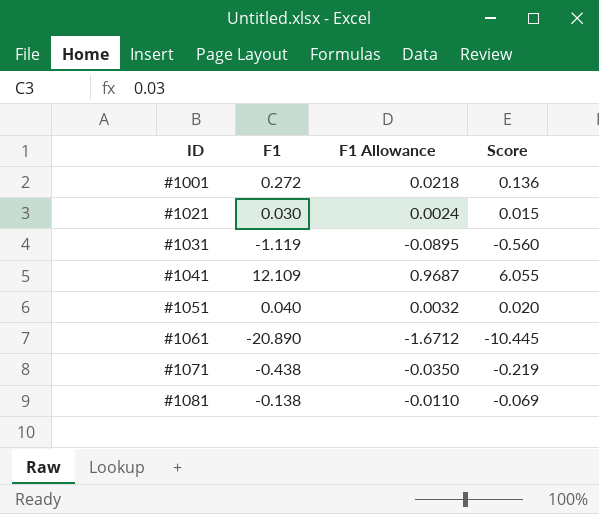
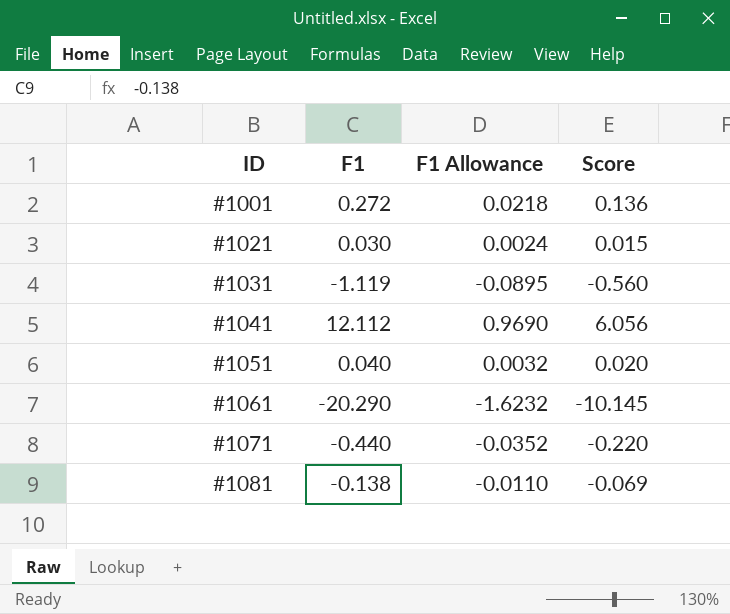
#1041 | F1: 12.109 -> 12.112
#1041 | F1 Allowance: 0.9687 -> 0.9690
#1041 | Score: 6.055 -> 6.056
#1061 | F1: -20.890 -> -20.290
#1061 | F1 Allowance: -1.6712 -> -1.6232
#1061 | Score: -10.445 -> -10.145
#1071 | F1: -0.438 -> -0.440
#1071 | F1 Allowance: -0.0350 -> -0.0352
#1071 | Score: -0.219 -> -0.220

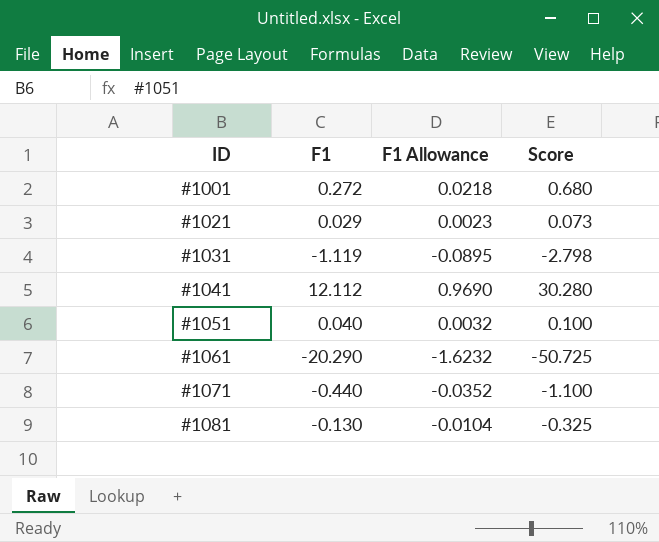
column Score | formula: [F1] * 0.5 -> [F1] * 2.5
#1021 | F1: 0.030 -> 0.029
#1021 | F1 Allowance: 0.0024 -> 0.0023
#1081 | F1: -0.138 -> -0.130
#1081 | F1 Allowance: -0.0110 -> -0.0104

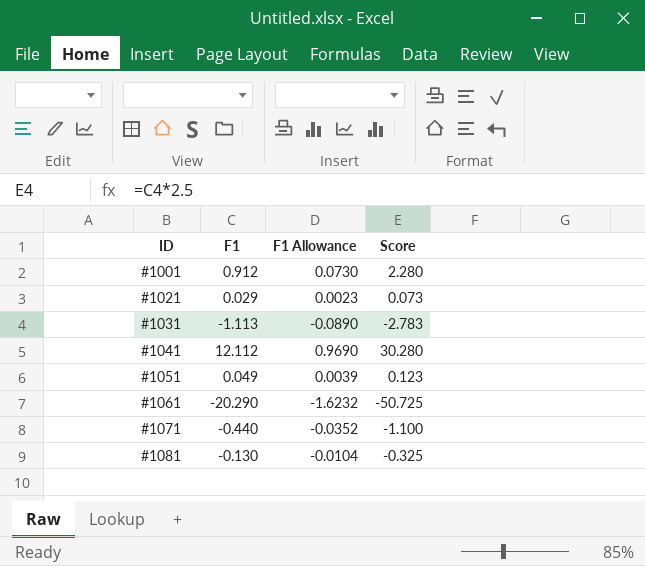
#1001 | F1: 0.272 -> 0.912
#1001 | F1 Allowance: 0.0218 -> 0.0730
#1001 | Score: 0.680 -> 2.280
#1031 | F1: -1.119 -> -1.113
#1031 | F1 Allowance: -0.0895 -> -0.0890
#1031 | Score: -2.798 -> -2.783
#1051 | F1: 0.040 -> 0.049
#1051 | F1 Allowance: 0.0032 -> 0.0039
#1051 | Score: 0.100 -> 0.123

